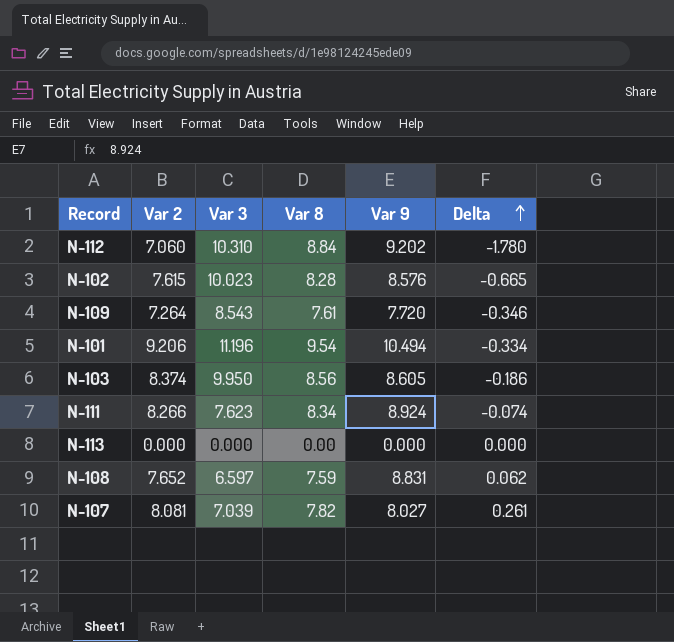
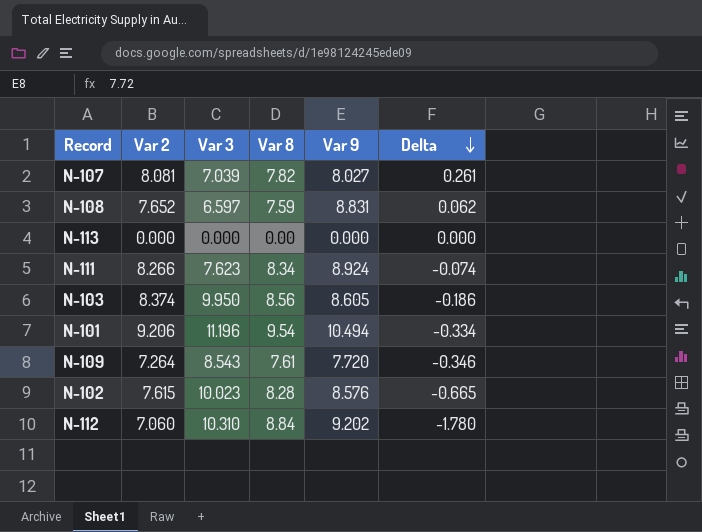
row order: Delta ascending -> Delta descending

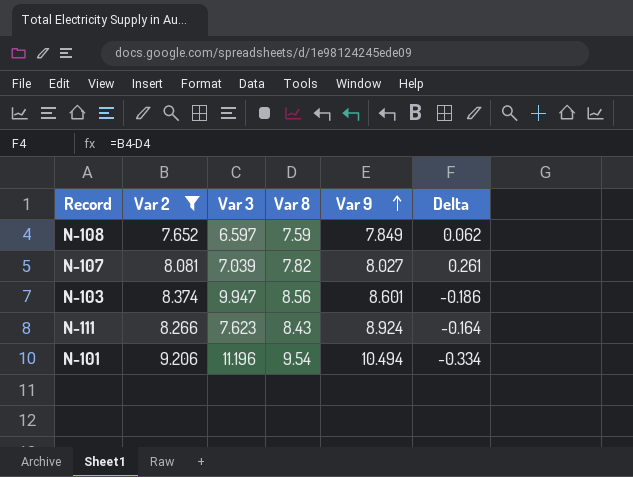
filter: none -> Var 2 >= 7.652
row order: Delta descending -> Var 9 ascending
N-108 | Var 9: 8.831 -> 7.849
N-103 | Var 3: 9.950 -> 9.947
N-103 | Var 9: 8.605 -> 8.601
N-111 | Var 8: 8.34 -> 8.43
N-111 | Delta: -0.074 -> -0.164

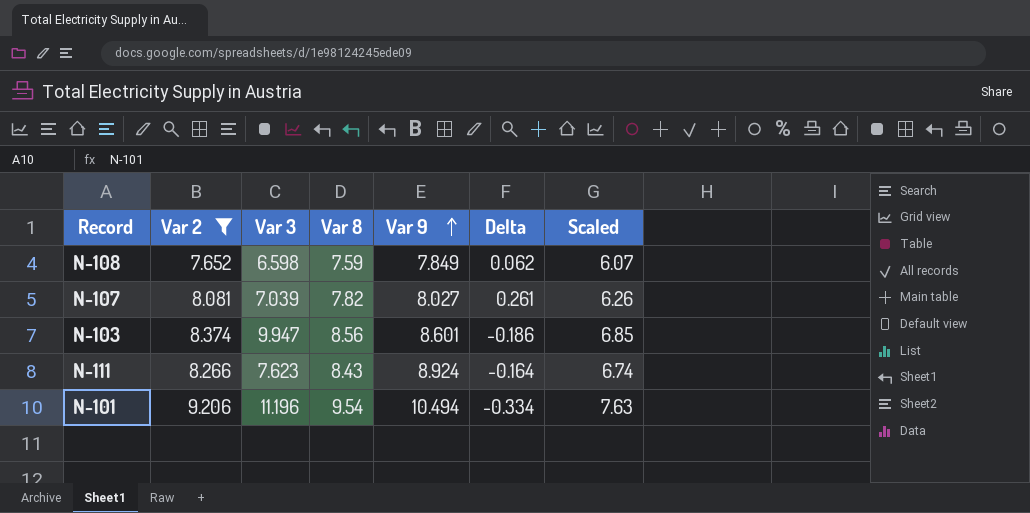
column Scaled | formula: none -> [Var 8] * 0.8
N-108 | Var 3: 6.597 -> 6.598

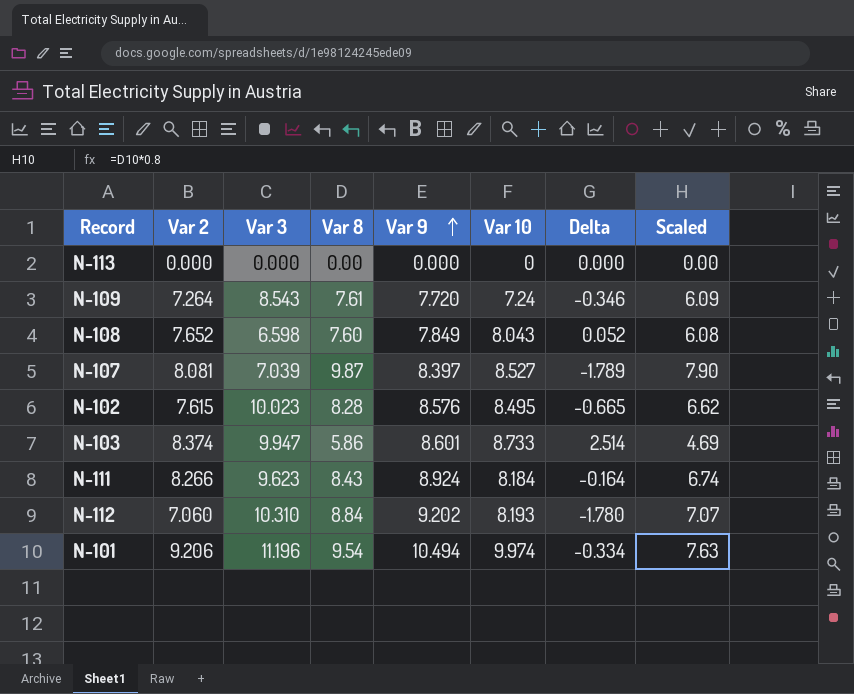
filter: Var 2 >= 7.652 -> none
column Var 10 | position: none -> 6
N-108 | Var 8: 7.59 -> 7.60
N-108 | Delta: 0.062 -> 0.052
N-108 | Scaled: 6.07 -> 6.08
N-107 | Var 8: 7.82 -> 9.87
N-107 | Var 9: 8.027 -> 8.397
N-107 | Delta: 0.261 -> -1.789
N-107 | Scaled: 6.26 -> 7.90
N-103 | Var 8: 8.56 -> 5.86
N-103 | Delta: -0.186 -> 2.514
N-103 | Scaled: 6.85 -> 4.69
N-111 | Var 3: 7.623 -> 9.623

